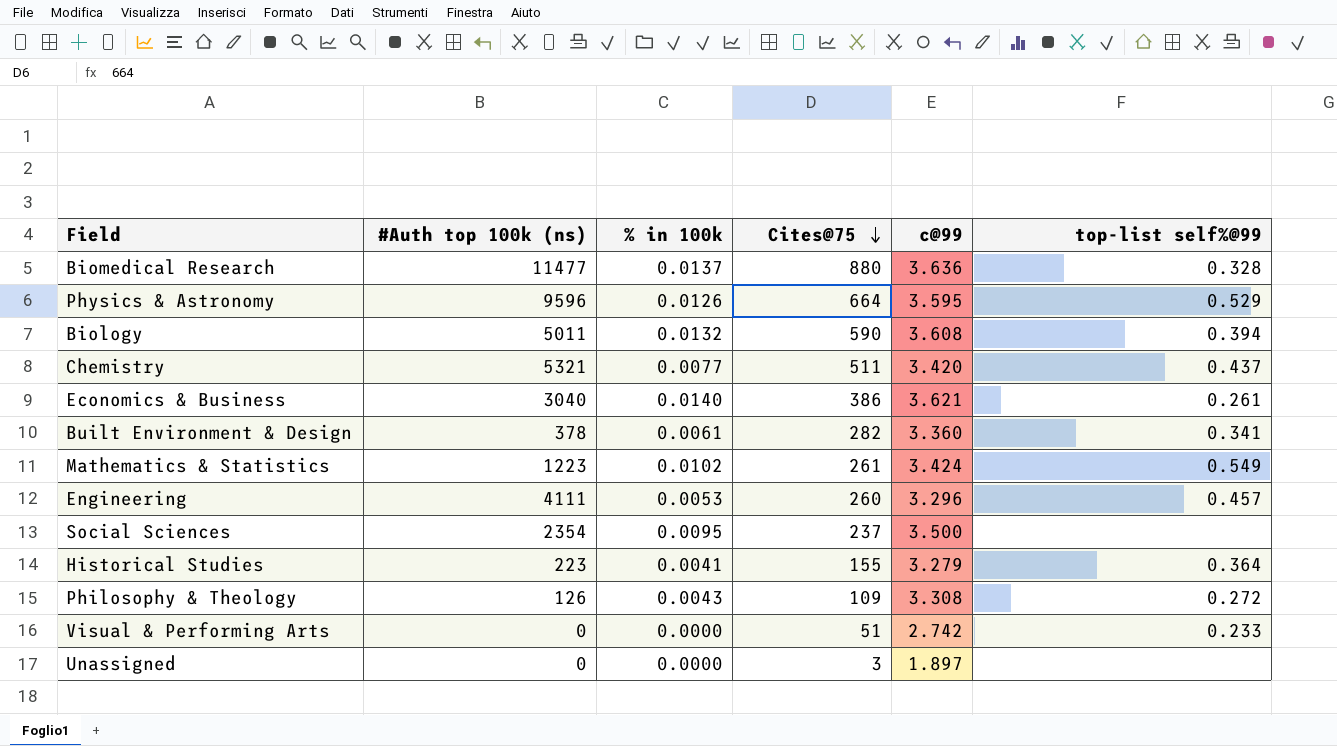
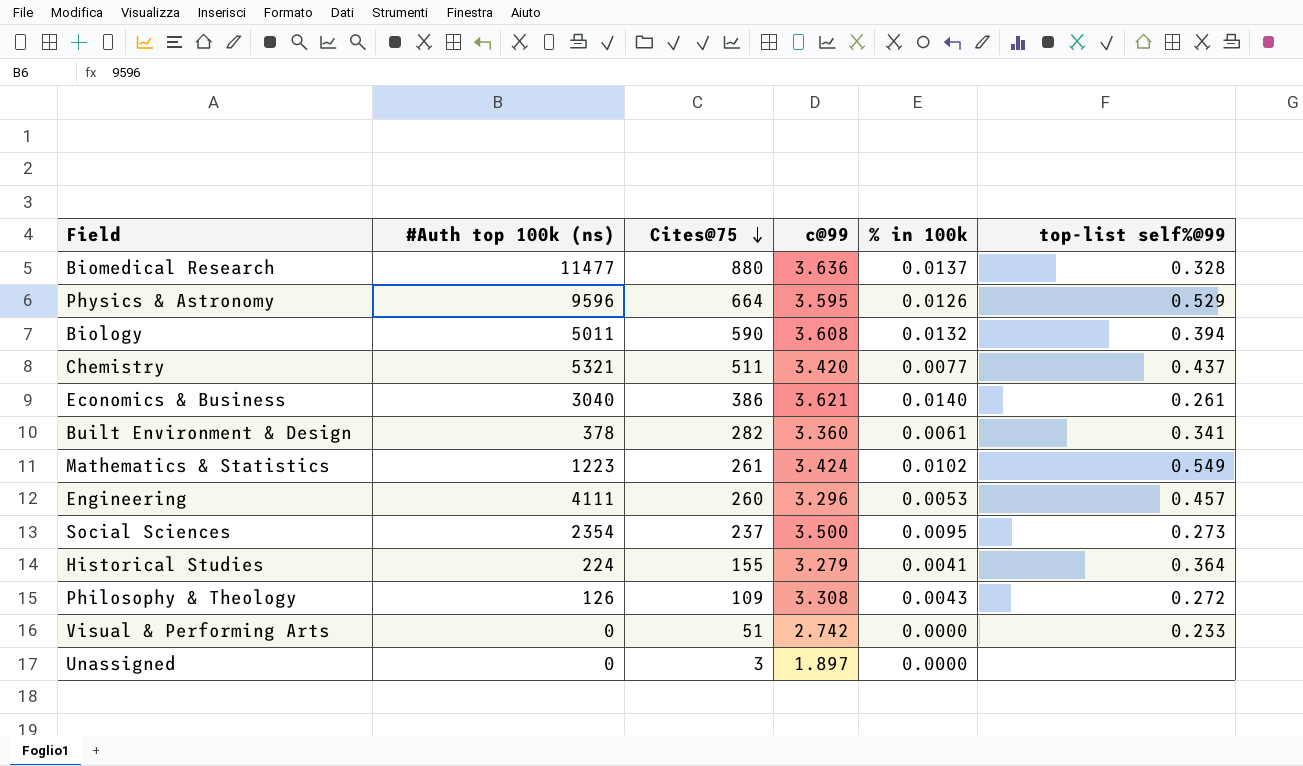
column % in 100k | position: 3 -> 5
Social Sciences | top-list self%@99: none -> 0.273
Historical Studies | #Auth top 100k (ns): 223 -> 224

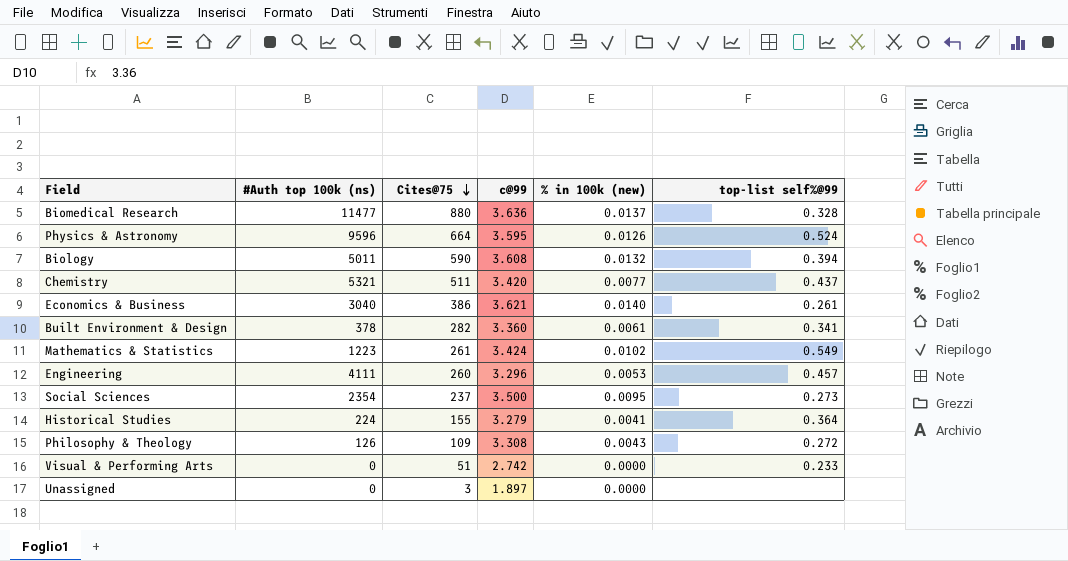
column name: % in 100k -> % in 100k (new)
Physics & Astronomy | top-list self%@99: 0.529 -> 0.524

